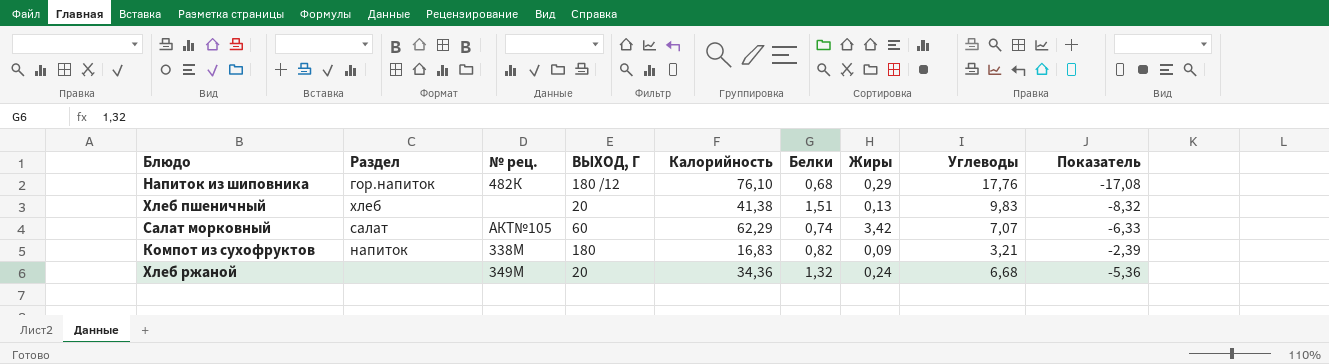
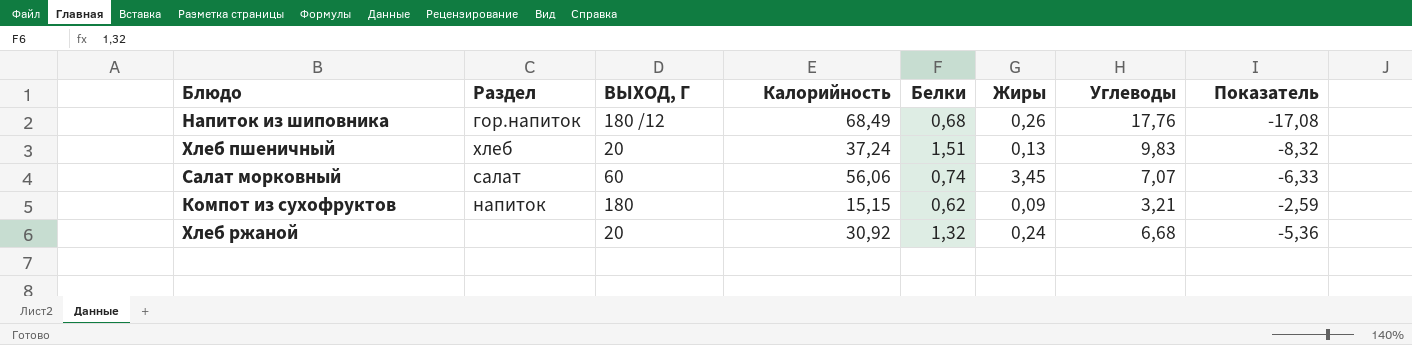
column № рец. | position: 3 -> none
Напиток из шиповника | Калорийность: 76,10 -> 68,49
Напиток из шиповника | Жиры: 0,29 -> 0,26
Хлеб пшеничный | Калорийность: 41,38 -> 37,24
Салат морковный | Калорийность: 62,29 -> 56,06
Салат морковный | Жиры: 3,42 -> 3,45
Компот из сухофруктов | Калорийность: 16,83 -> 15,15
Компот из сухофруктов | Белки: 0,82 -> 0,62
Компот из сухофруктов | Показатель: -2,39 -> -2,59
Хлеб ржаной | Калорийность: 34,36 -> 30,92

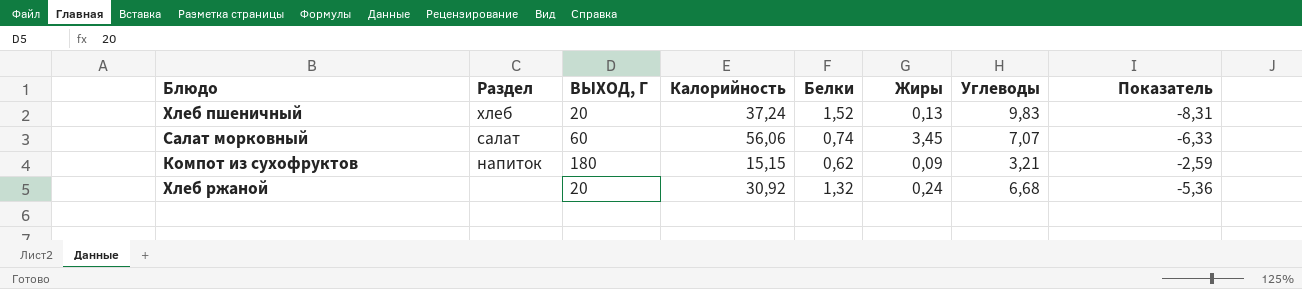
row Напиток из шиповника: гор.напиток | 180 /12 | 68,49 | 0,68 | 0,26 | 17,76 | -17,08 -> none
Хлеб пшеничный | Белки: 1,51 -> 1,52
Хлеб пшеничный | Показатель: -8,32 -> -8,31

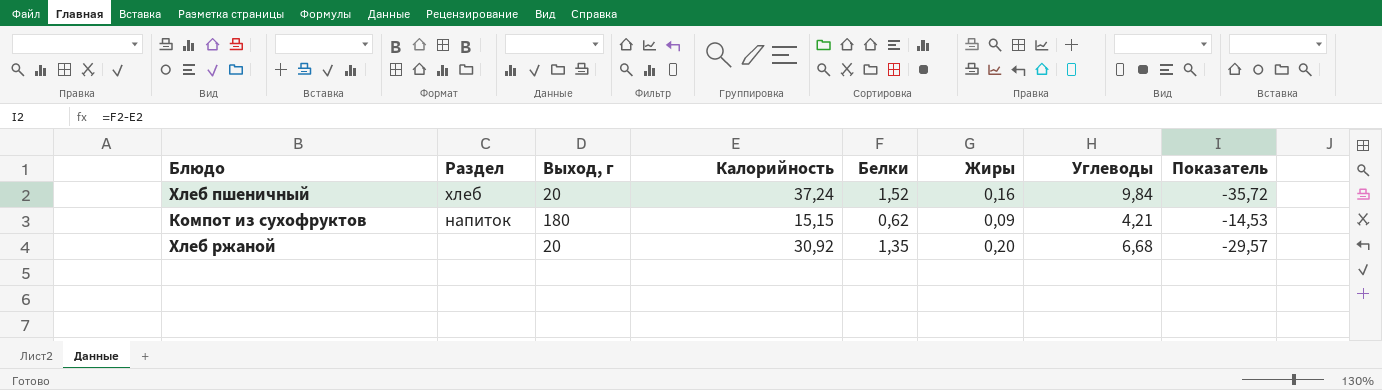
column name: ВЫХОД, Г -> Выход, г
column Показатель | formula: [Белки] - [Углеводы] -> [Белки] - [Калорийность]
row Салат морковный: салат | 60 | 56,06 | 0,74 | 3,45 | 7,07 | -6,33 -> none
Хлеб пшеничный | Жиры: 0,13 -> 0,16
Хлеб пшеничный | Углеводы: 9,83 -> 9,84
Компот из сухофруктов | Углеводы: 3,21 -> 4,21
Хлеб ржаной | Белки: 1,32 -> 1,35
Хлеб ржаной | Жиры: 0,24 -> 0,20

